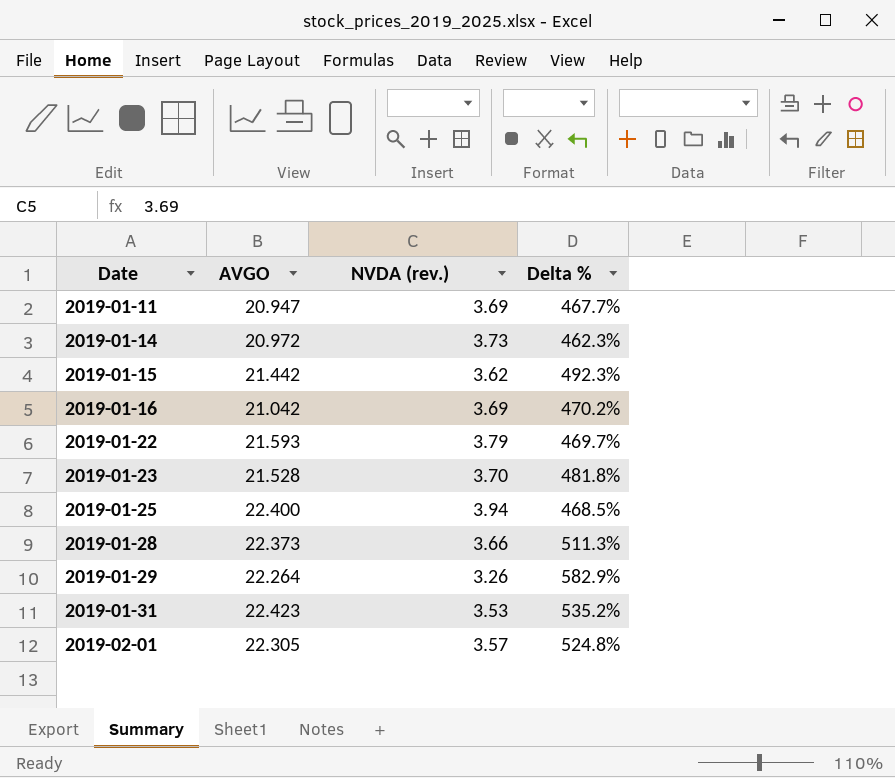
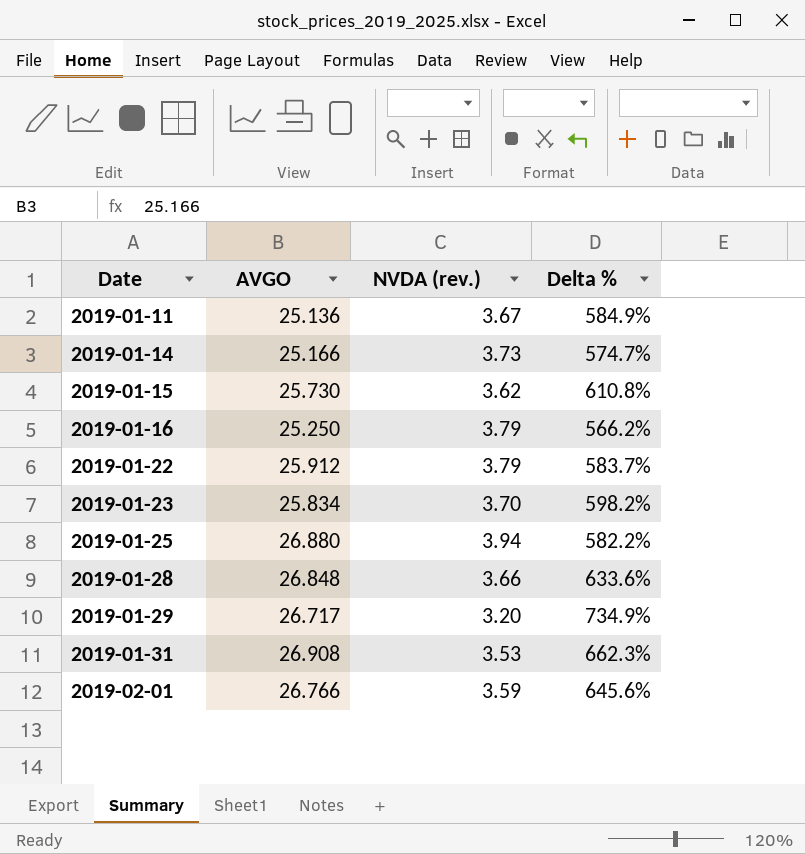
2019-01-11 | AVGO: 20.947 -> 25.136
2019-01-11 | NVDA (rev.): 3.69 -> 3.67
2019-01-11 | Delta %: 467.7% -> 584.9%
2019-01-14 | AVGO: 20.972 -> 25.166
2019-01-14 | Delta %: 462.3% -> 574.7%
2019-01-15 | AVGO: 21.442 -> 25.730
2019-01-15 | Delta %: 492.3% -> 610.8%
2019-01-16 | AVGO: 21.042 -> 25.250
2019-01-16 | NVDA (rev.): 3.69 -> 3.79
2019-01-16 | Delta %: 470.2% -> 566.2%
2019-01-22 | AVGO: 21.593 -> 25.912
2019-01-22 | Delta %: 469.7% -> 583.7%
2019-01-23 | AVGO: 21.528 -> 25.834
2019-01-23 | Delta %: 481.8% -> 598.2%
2019-01-25 | AVGO: 22.400 -> 26.880
2019-01-25 | Delta %: 468.5% -> 582.2%
2019-01-28 | AVGO: 22.373 -> 26.848
2019-01-28 | Delta %: 511.3% -> 633.6%
2019-01-29 | AVGO: 22.264 -> 26.717
2019-01-29 | NVDA (rev.): 3.26 -> 3.20
2019-01-29 | Delta %: 582.9% -> 734.9%
2019-01-31 | AVGO: 22.423 -> 26.908
2019-01-31 | Delta %: 535.2% -> 662.3%
2019-02-01 | AVGO: 22.305 -> 26.766
2019-02-01 | NVDA (rev.): 3.57 -> 3.59
2019-02-01 | Delta %: 524.8% -> 645.6%

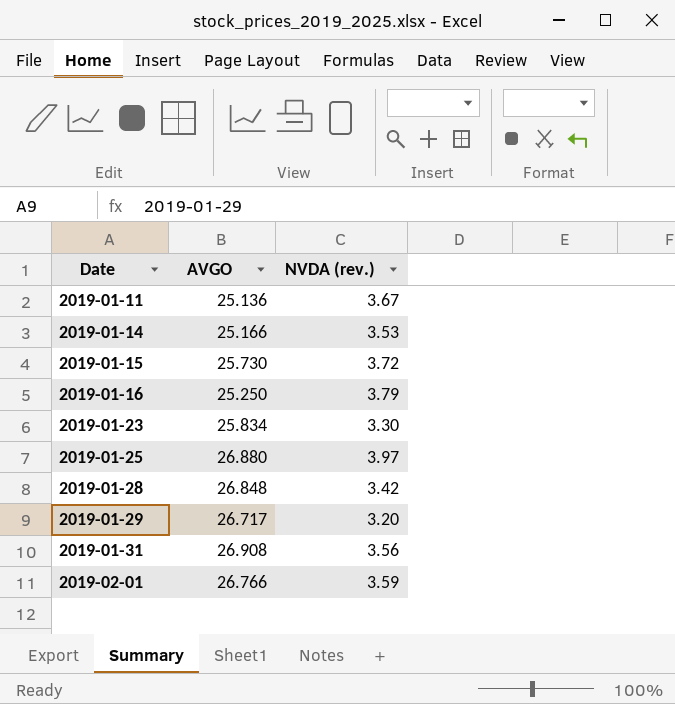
column Delta % | formula: ([AVGO] - [NVDA (rev.)]) / [NVDA (rev.)] -> none
row 2019-01-22: 25.912 | 3.79 | 583.7% -> none
2019-01-14 | NVDA (rev.): 3.73 -> 3.53
2019-01-15 | NVDA (rev.): 3.62 -> 3.72
2019-01-23 | NVDA (rev.): 3.70 -> 3.30
2019-01-25 | NVDA (rev.): 3.94 -> 3.97
2019-01-28 | NVDA (rev.): 3.66 -> 3.42
2019-01-31 | NVDA (rev.): 3.53 -> 3.56

